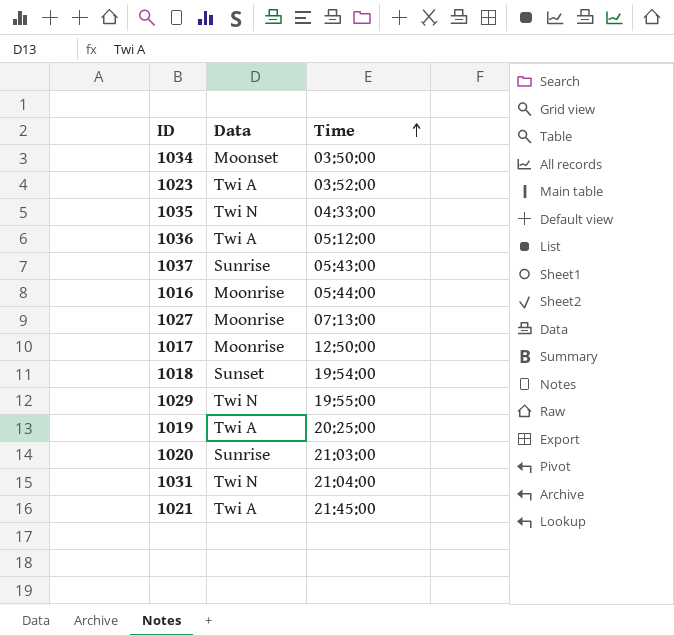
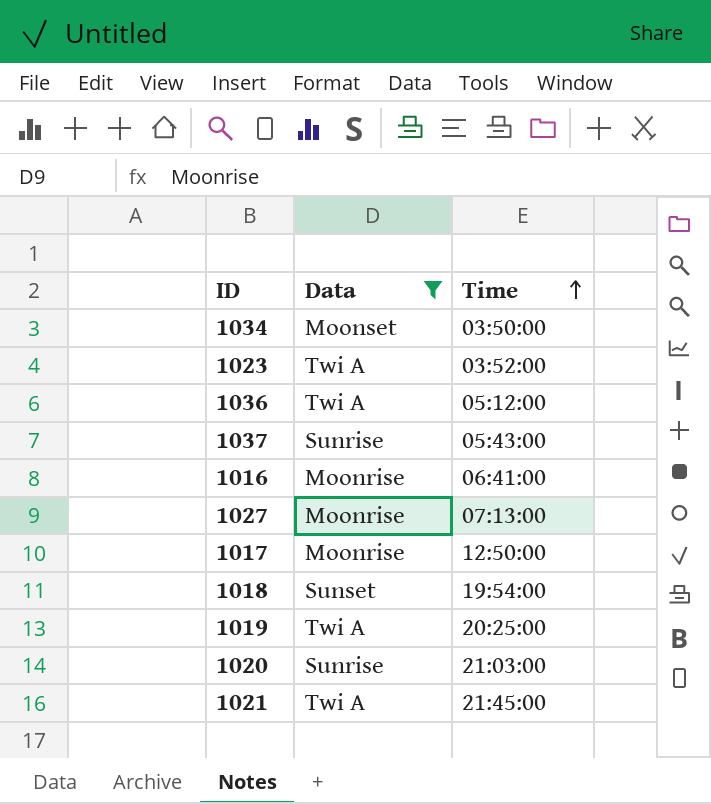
filter: none -> Data != Twi N
1016 | Time: 05:44:00 -> 06:41:00

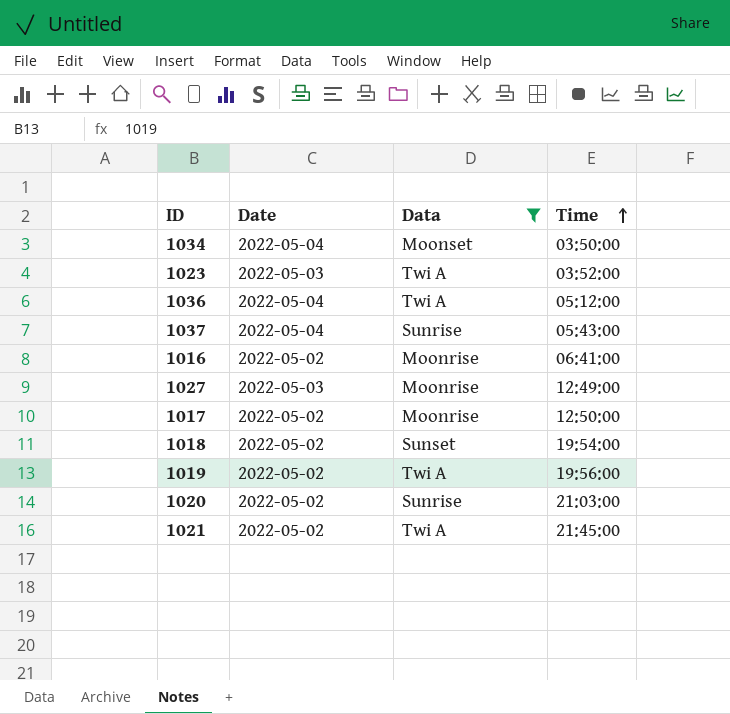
column Date | position: none -> 2
1027 | Time: 07:13:00 -> 12:49:00
1019 | Time: 20:25:00 -> 19:56:00

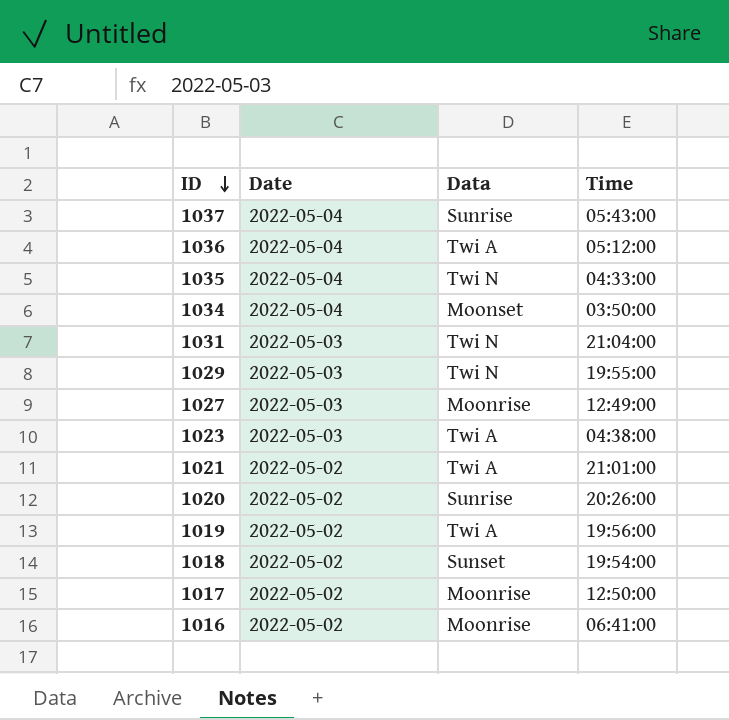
filter: Data != Twi N -> none
row order: Time ascending -> ID descending
1023 | Time: 03:52:00 -> 04:38:00
1021 | Time: 21:45:00 -> 21:01:00
1020 | Time: 21:03:00 -> 20:26:00

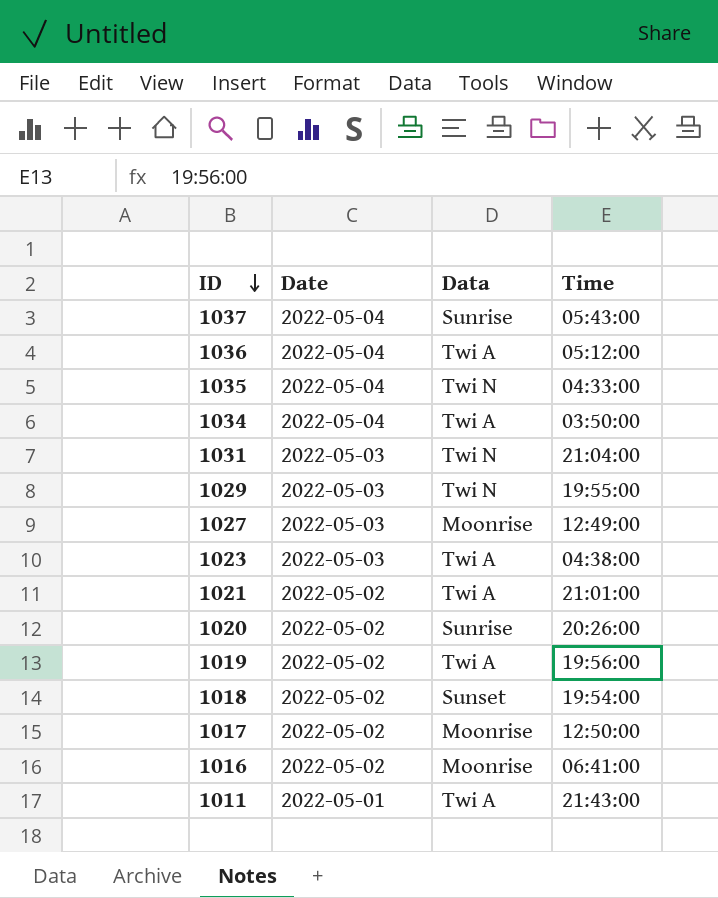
1034 | Data: Moonset -> Twi A
row 1011: none -> 2022-05-01 | Twi A | 21:43:00

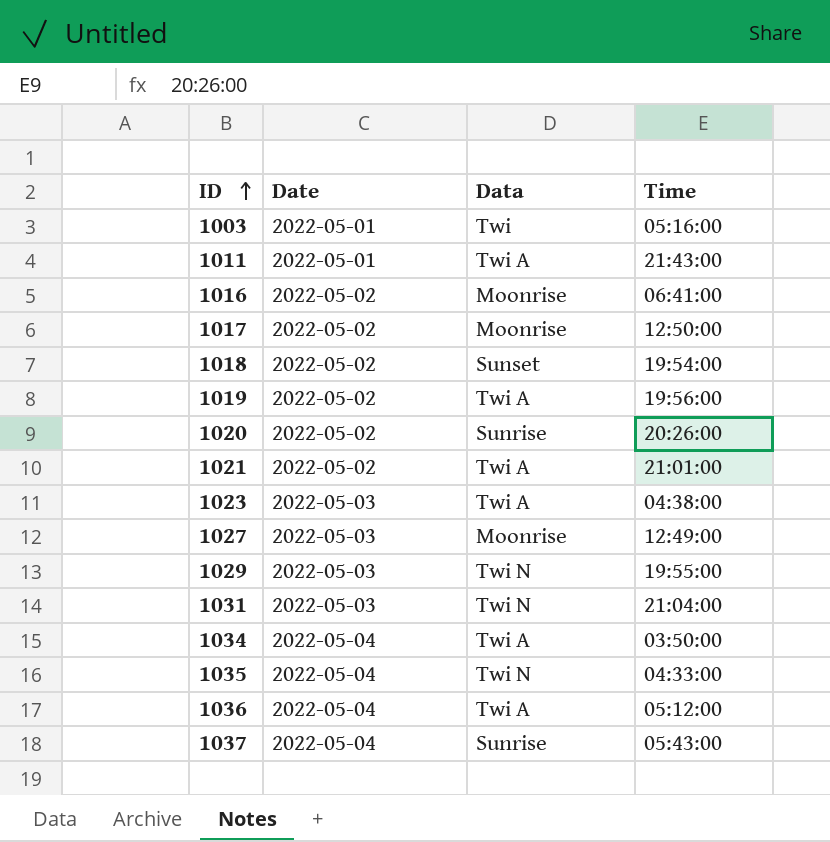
row order: ID descending -> ID ascending
row 1003: none -> 2022-05-01 | Twi | 05:16:00

